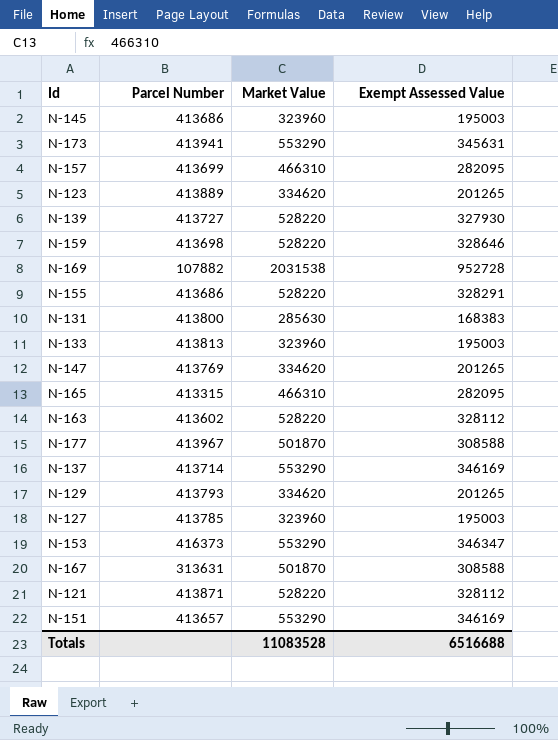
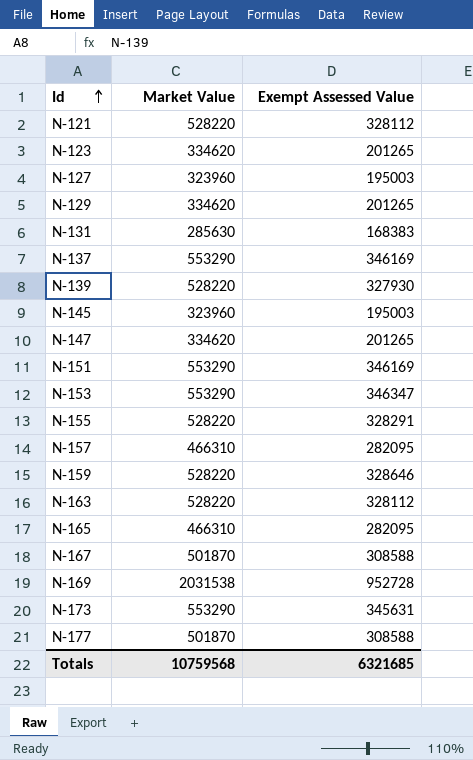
row order: none -> Id ascending
column Parcel Number | position: 2 -> none
row N-133: 413813 | 323960 | 195003 -> none
Totals | Market Value: 11083528 -> 10759568
Totals | Exempt Assessed Value: 6516688 -> 6321685

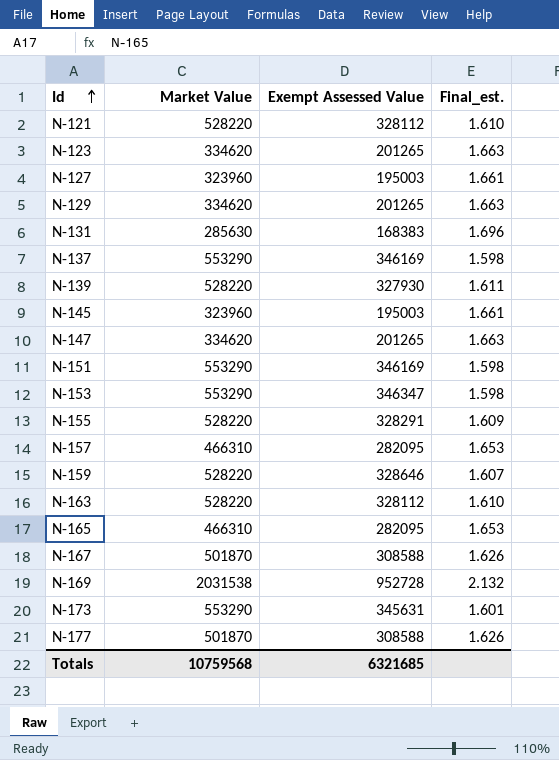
column Final_est. | formula: none -> [Market Value] / [Exempt Assessed Value]

